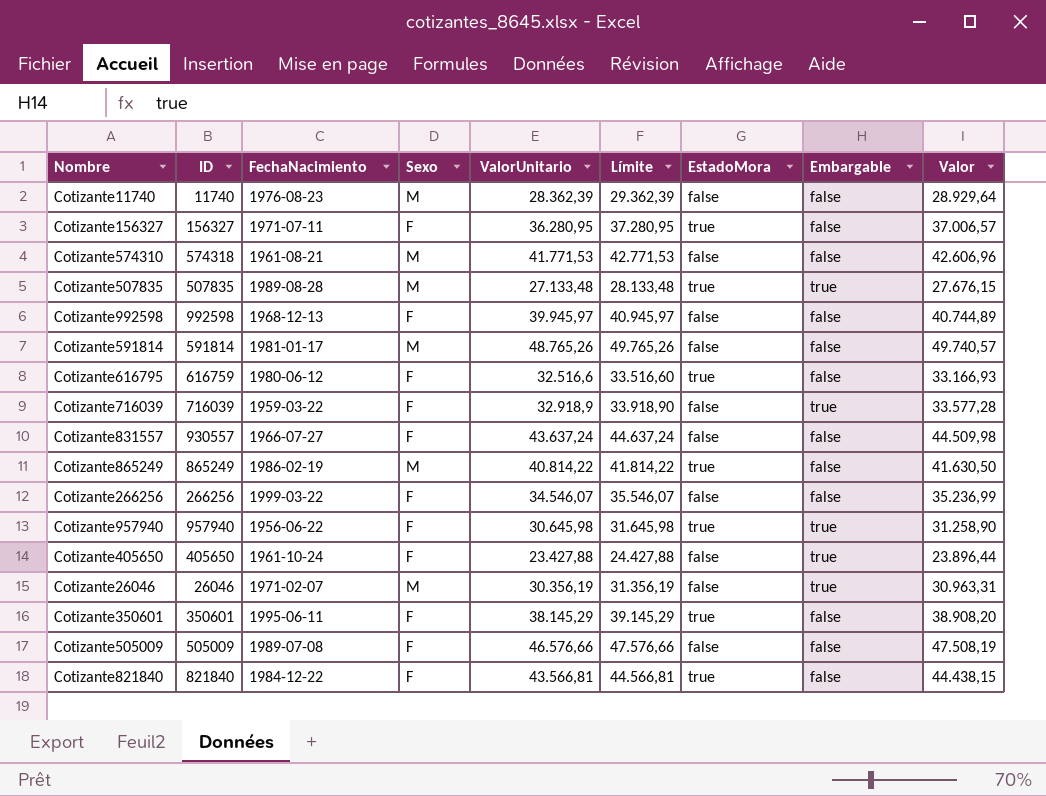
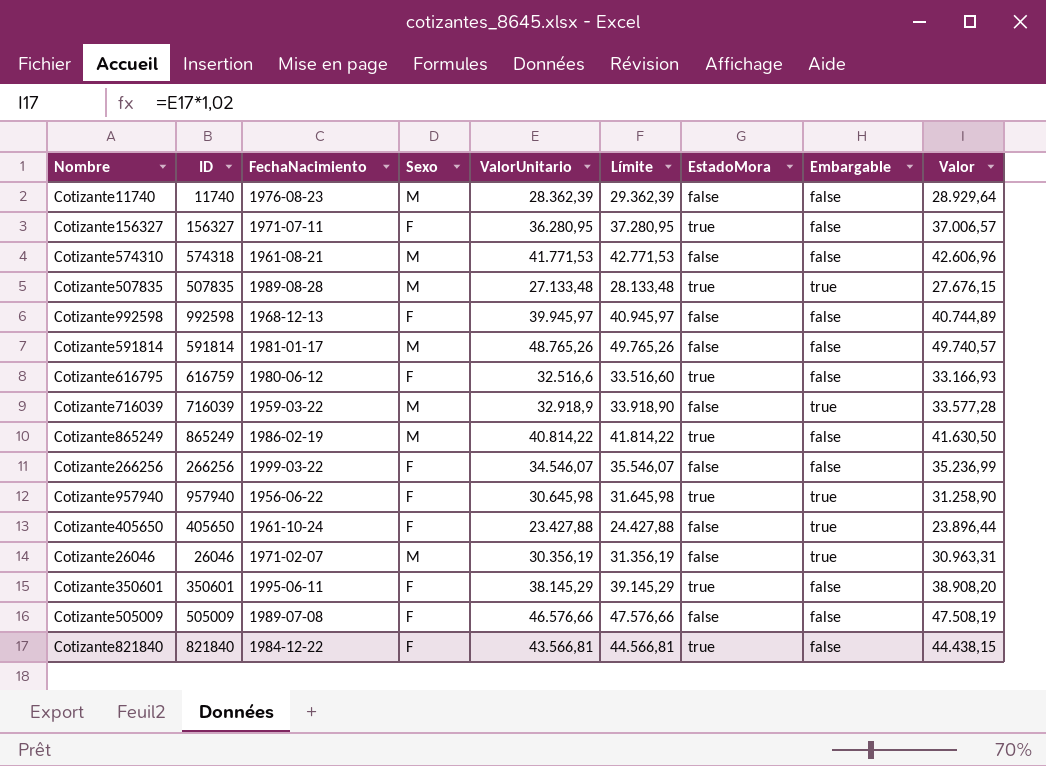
row Cotizante831557: 930557 | 1966-07-27 | F | 43.637,24 | 44.637,24 | false | false | 44.509,98 -> none
Cotizante716039 | Sexo: F -> M

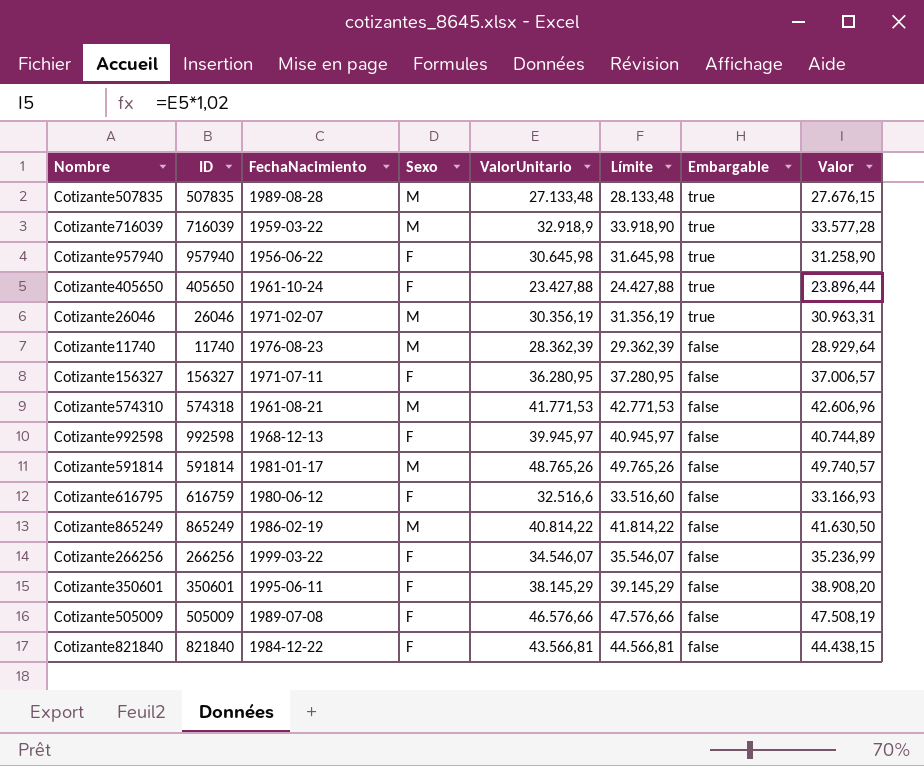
row order: none -> Embargable descending
column EstadoMora | position: 7 -> none

